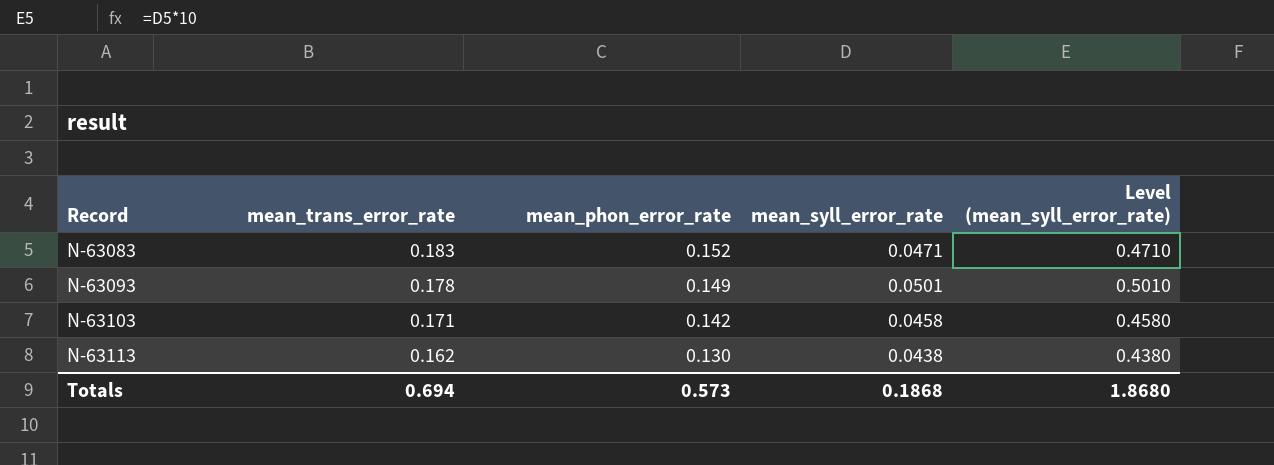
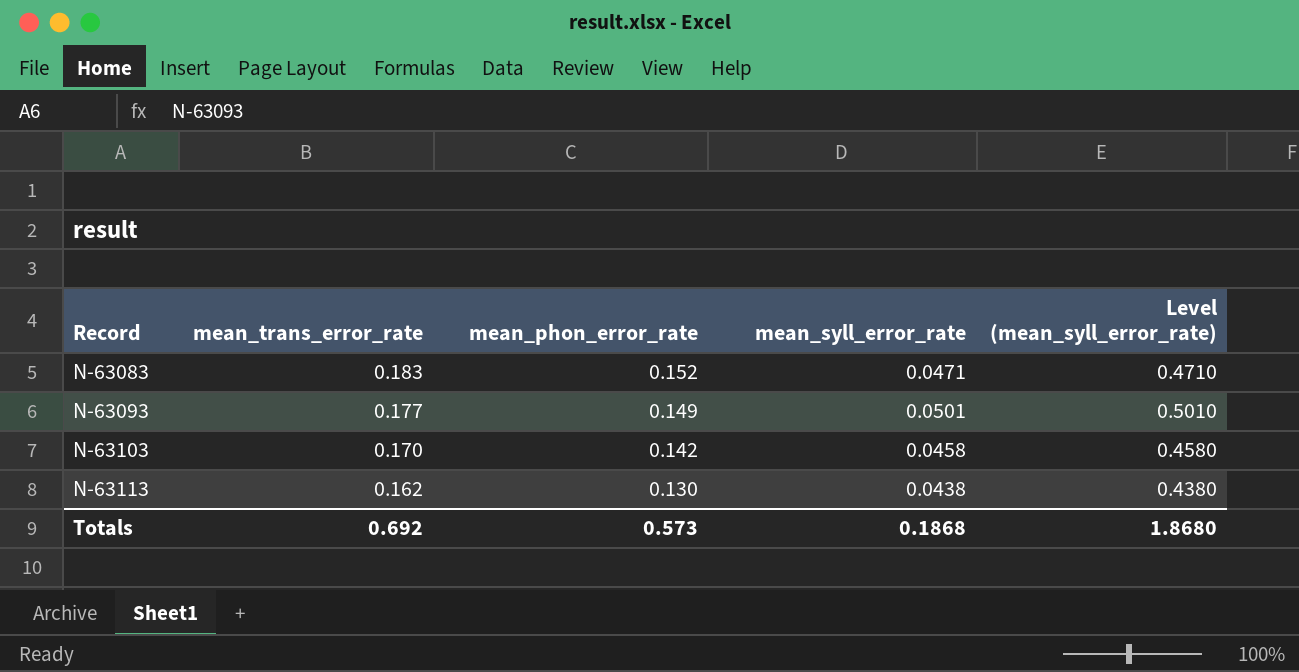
N-63093 | mean_trans_error_rate: 0.178 -> 0.177
N-63103 | mean_trans_error_rate: 0.171 -> 0.170
Totals | mean_trans_error_rate: 0.694 -> 0.692

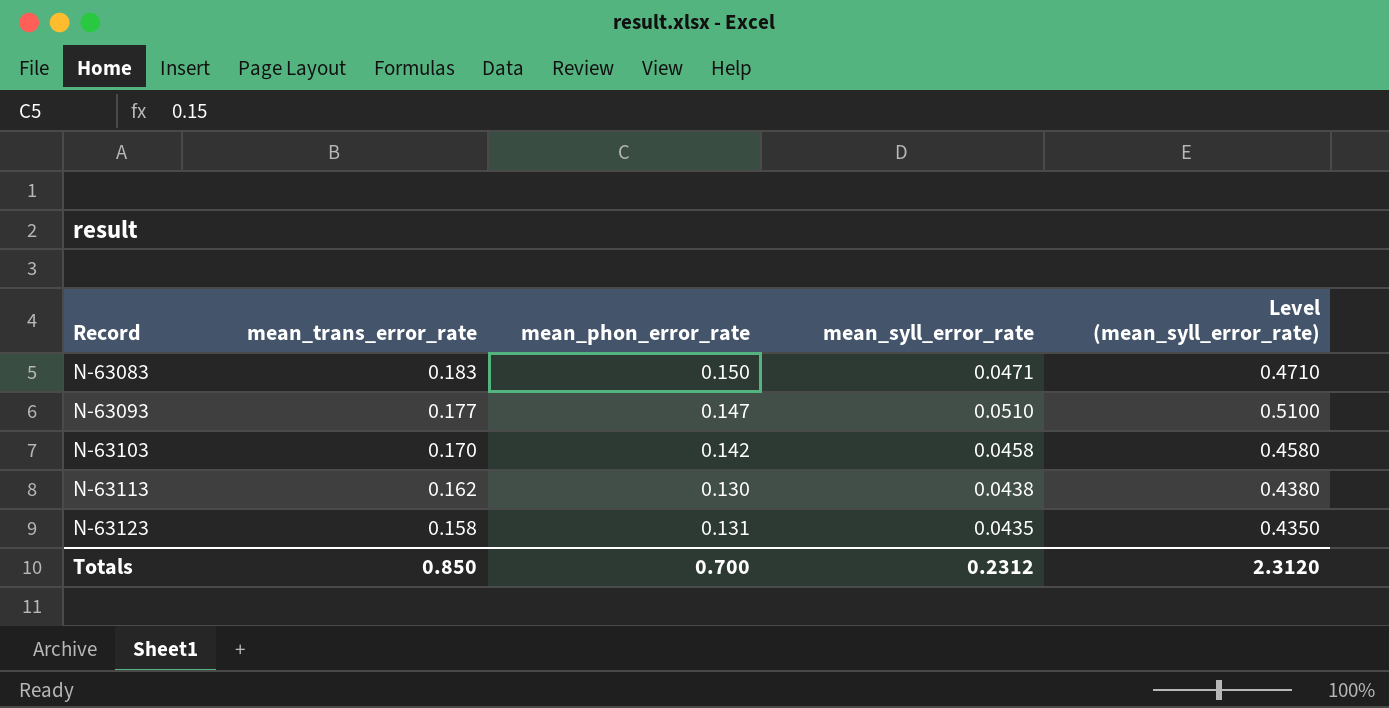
N-63083 | mean_phon_error_rate: 0.152 -> 0.150
N-63093 | mean_phon_error_rate: 0.149 -> 0.147
N-63093 | mean_syll_error_rate: 0.0501 -> 0.0510
N-63093 | Level (mean_syll_error_rate): 0.5010 -> 0.5100
row N-63123: none -> 0.158 | 0.131 | 0.0435 | 0.4350
Totals | mean_trans_error_rate: 0.692 -> 0.850
Totals | mean_phon_error_rate: 0.573 -> 0.700
Totals | mean_syll_error_rate: 0.1868 -> 0.2312
Totals | Level (mean_syll_error_rate): 1.8680 -> 2.3120

